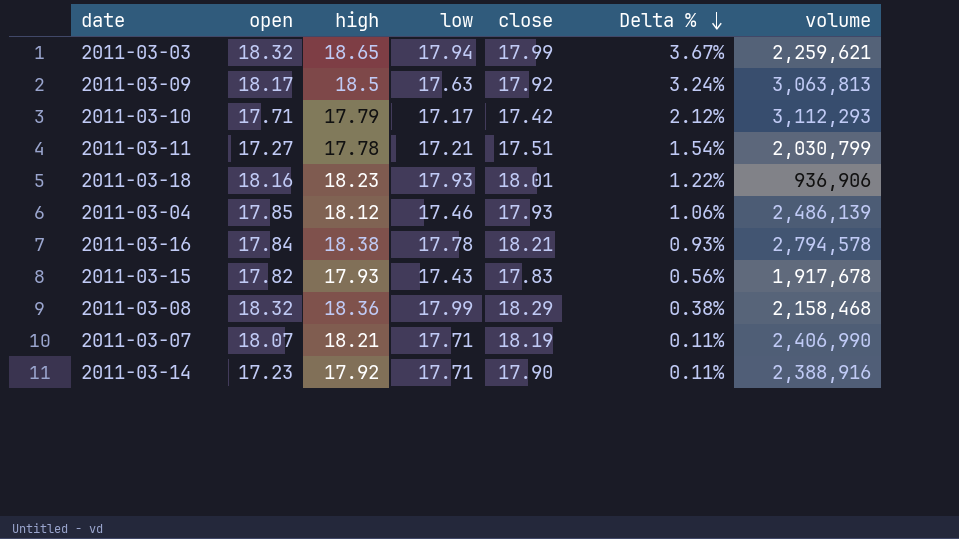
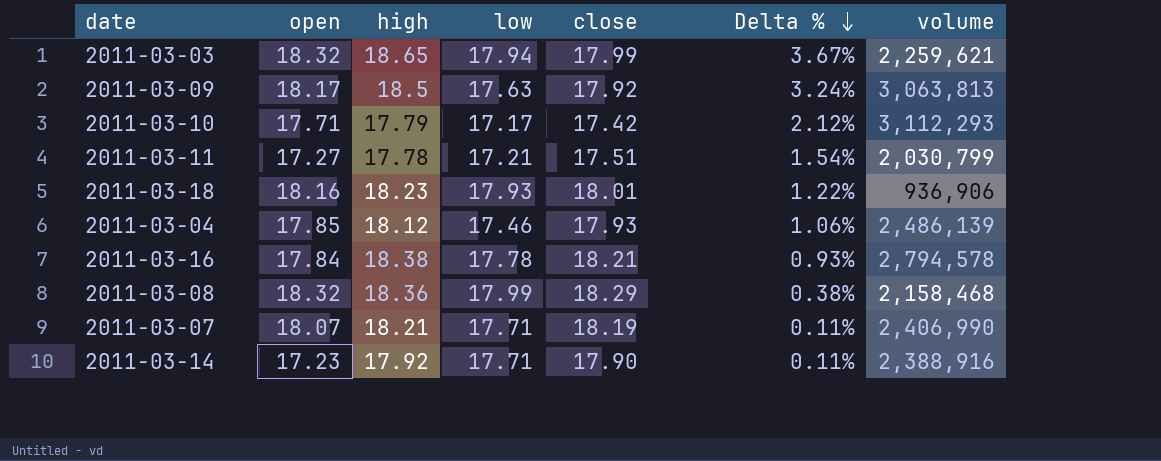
row 2011-03-15: 17.82 | 17.93 | 17.43 | 17.83 | 0.56% | 1,917,678 -> none

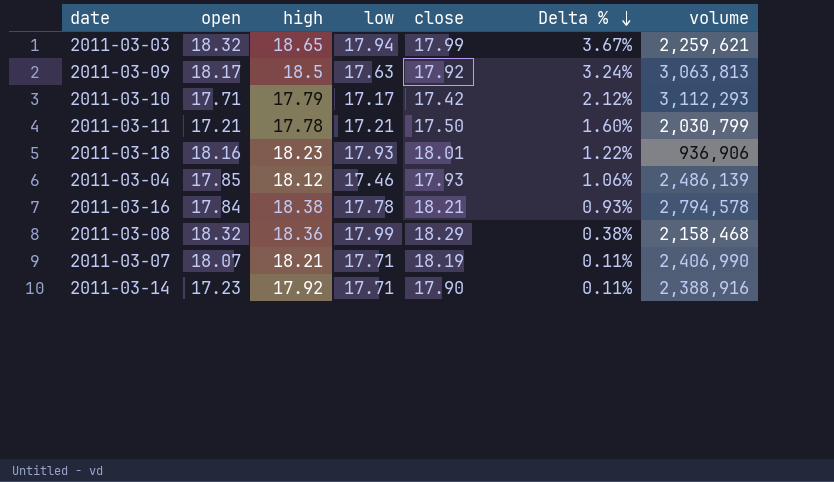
2011-03-11 | open: 17.27 -> 17.21
2011-03-11 | close: 17.51 -> 17.50
2011-03-11 | Delta %: 1.54% -> 1.60%

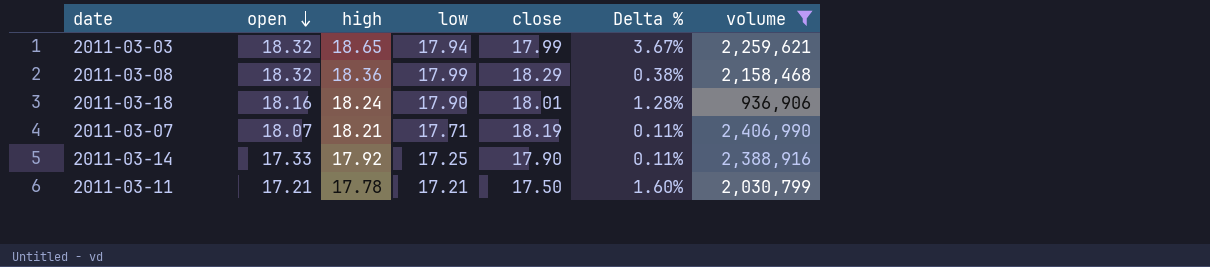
filter: none -> volume <= 2,406,990
row order: Delta % descending -> open descending
2011-03-18 | high: 18.23 -> 18.24
2011-03-18 | low: 17.93 -> 17.90
2011-03-18 | Delta %: 1.22% -> 1.28%
2011-03-14 | open: 17.23 -> 17.33
2011-03-14 | low: 17.71 -> 17.25

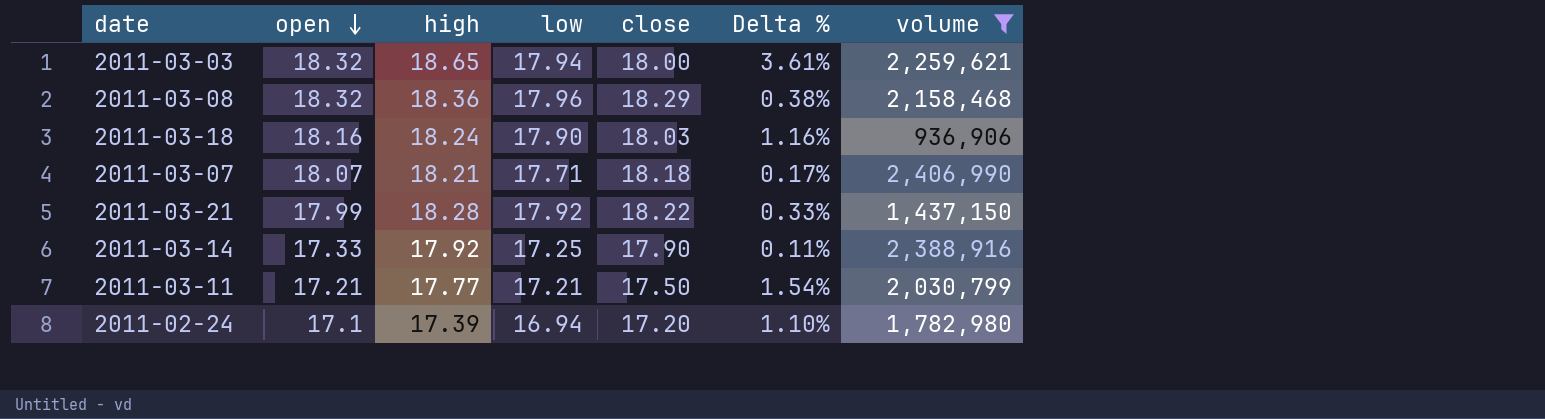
2011-03-03 | close: 17.99 -> 18.00
2011-03-03 | Delta %: 3.67% -> 3.61%
2011-03-08 | low: 17.99 -> 17.96
2011-03-18 | close: 18.01 -> 18.03
2011-03-18 | Delta %: 1.28% -> 1.16%
2011-03-07 | close: 18.19 -> 18.18
2011-03-07 | Delta %: 0.11% -> 0.17%
row 2011-03-21: none -> 17.99 | 18.28 | 17.92 | 18.22 | 0.33% | 1,437,150
2011-03-11 | high: 17.78 -> 17.77
2011-03-11 | Delta %: 1.60% -> 1.54%
row 2011-02-24: none -> 17.1 | 17.39 | 16.94 | 17.20 | 1.10% | 1,782,980

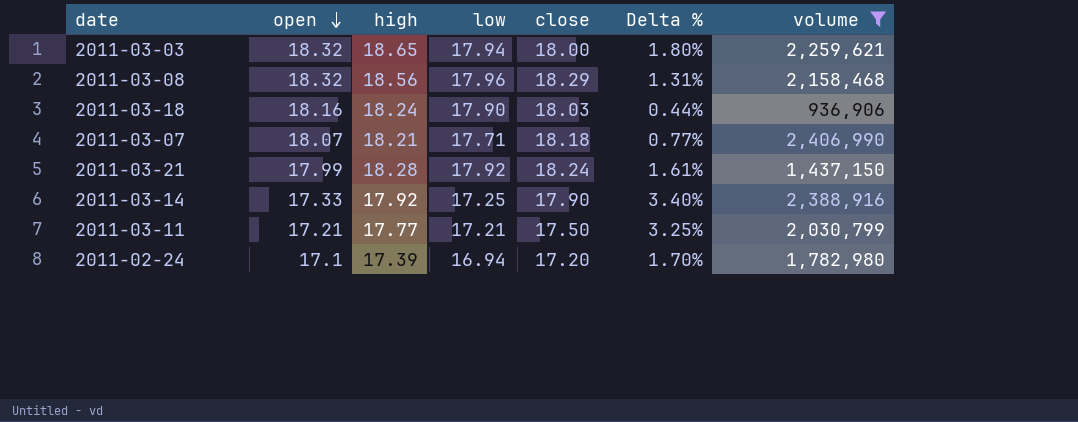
column Delta % | formula: ([high] - [close]) / [close] -> ([high] - [open]) / [open]
2011-03-08 | high: 18.36 -> 18.56
2011-03-21 | close: 18.22 -> 18.24

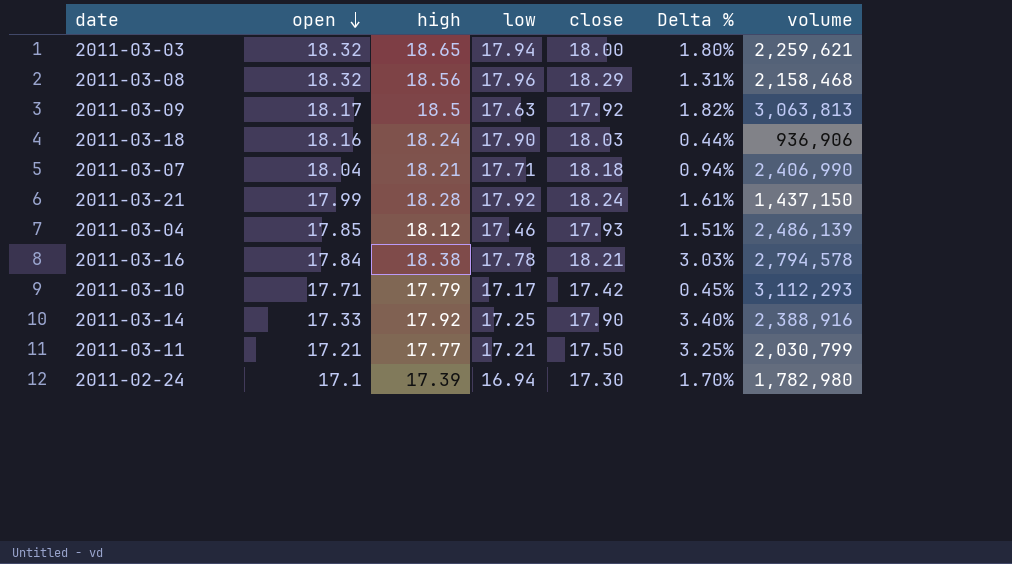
filter: volume <= 2,406,990 -> none
2011-03-07 | open: 18.07 -> 18.04
2011-03-07 | Delta %: 0.77% -> 0.94%
2011-02-24 | close: 17.20 -> 17.30

